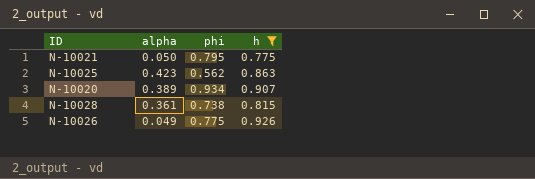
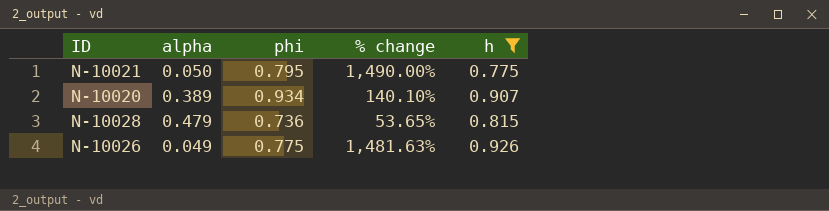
column % change | formula: none -> ([phi] - [alpha]) / [alpha]
row N-10025: 0.423 | 0.562 | 0.863 -> none
N-10028 | alpha: 0.361 -> 0.479
N-10028 | phi: 0.738 -> 0.736

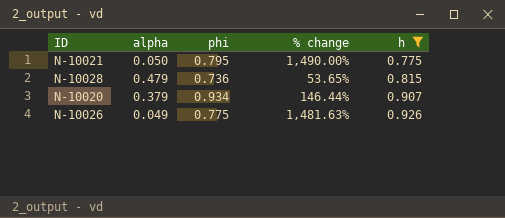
row order: none -> h ascending
N-10020 | alpha: 0.389 -> 0.379
N-10020 | % change: 140.10% -> 146.44%

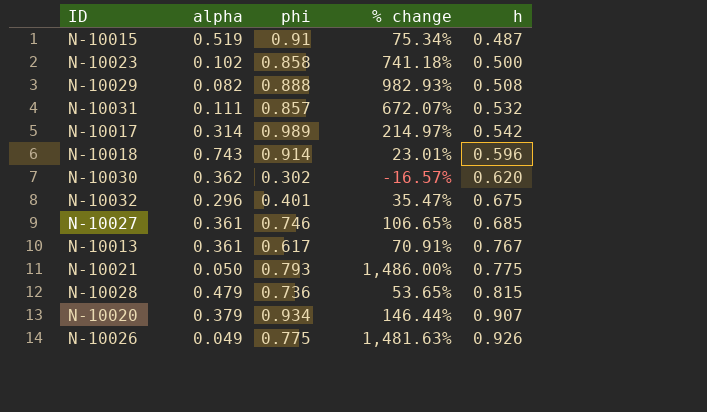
filter: h >= 0.775 -> none
N-10021 | phi: 0.795 -> 0.793
N-10021 | % change: 1,490.00% -> 1,486.00%

